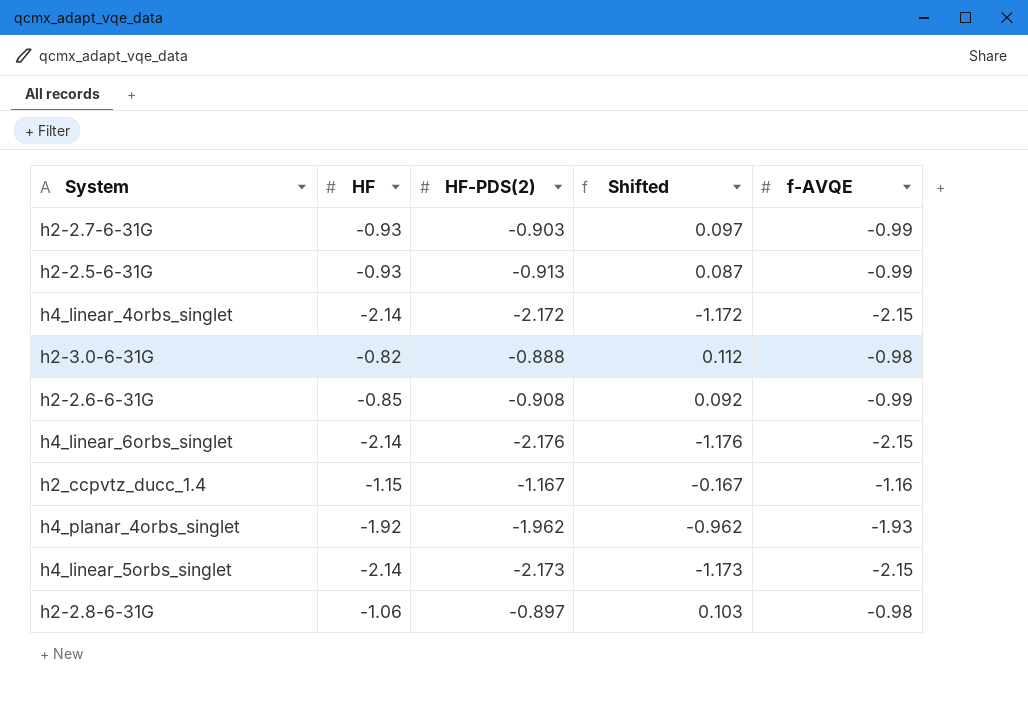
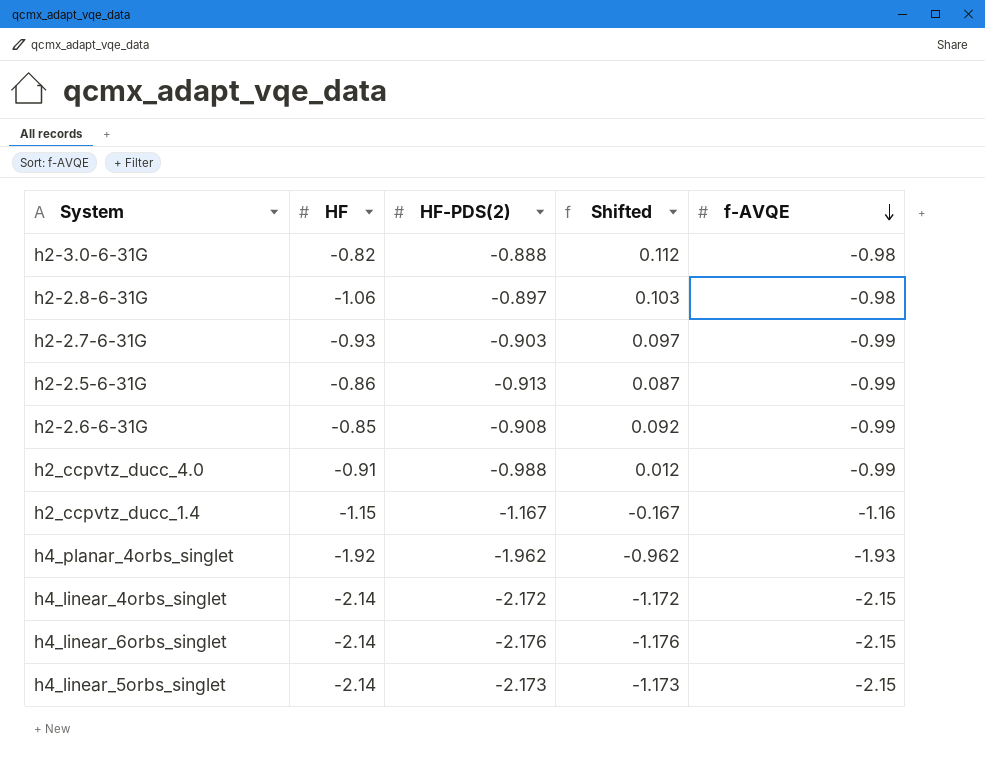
row order: none -> f-AVQE descending
h2-2.5-6-31G | HF: -0.93 -> -0.86
row h2_ccpvtz_ducc_4.0: none -> -0.91 | -0.988 | 0.012 | -0.99

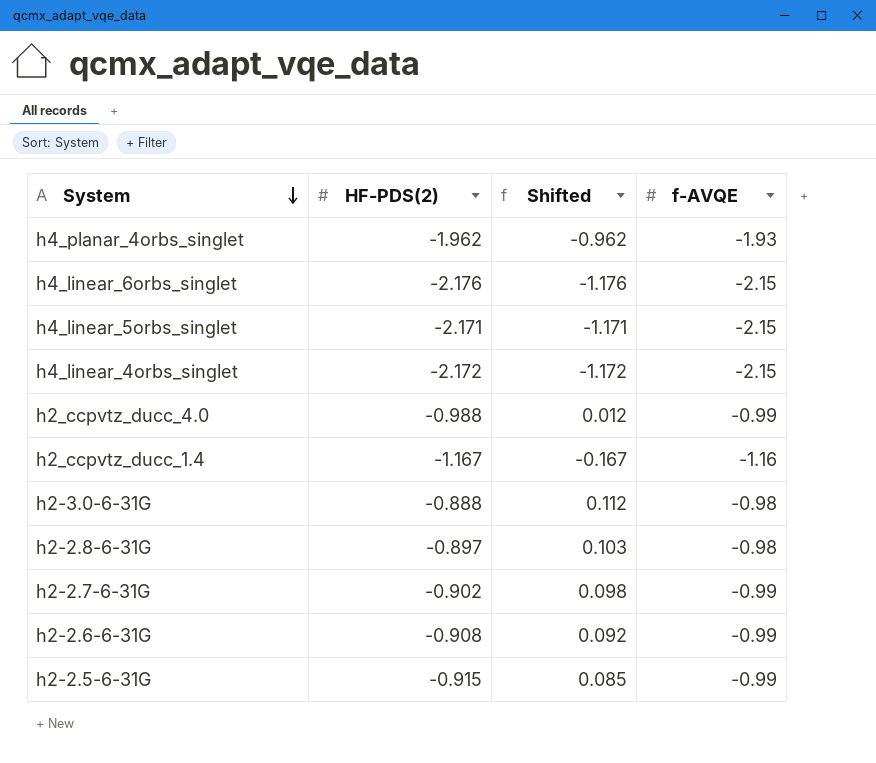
row order: f-AVQE descending -> System descending
column HF | position: 2 -> none
h4_linear_5orbs_singlet | HF-PDS(2): -2.173 -> -2.171
h4_linear_5orbs_singlet | Shifted: -1.173 -> -1.171
h2-2.7-6-31G | HF-PDS(2): -0.903 -> -0.902
h2-2.7-6-31G | Shifted: 0.097 -> 0.098
h2-2.5-6-31G | HF-PDS(2): -0.913 -> -0.915
h2-2.5-6-31G | Shifted: 0.087 -> 0.085

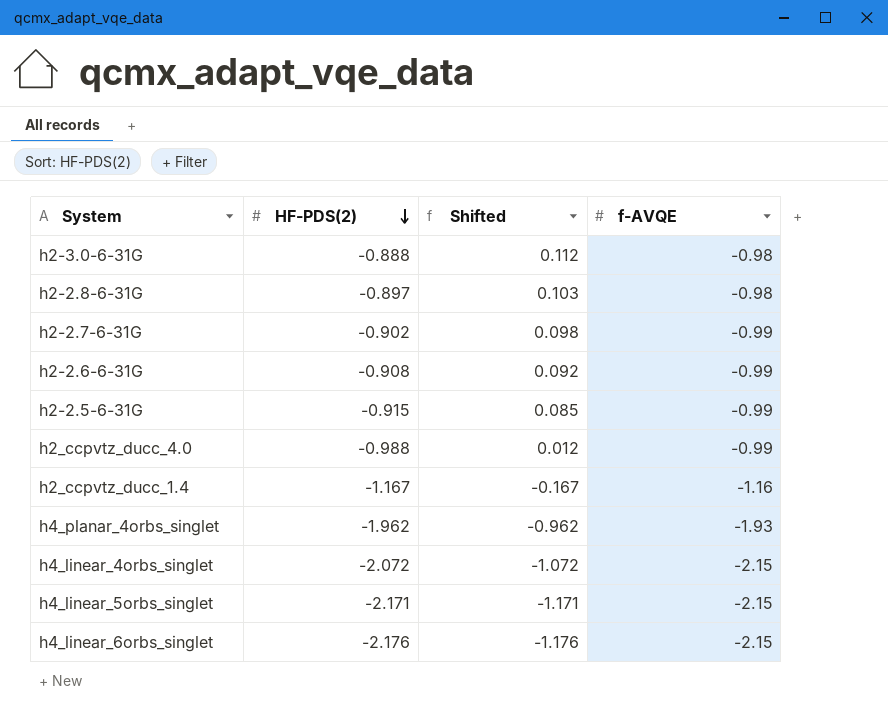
row order: System descending -> HF-PDS(2) descending
h4_linear_4orbs_singlet | HF-PDS(2): -2.172 -> -2.072
h4_linear_4orbs_singlet | Shifted: -1.172 -> -1.072

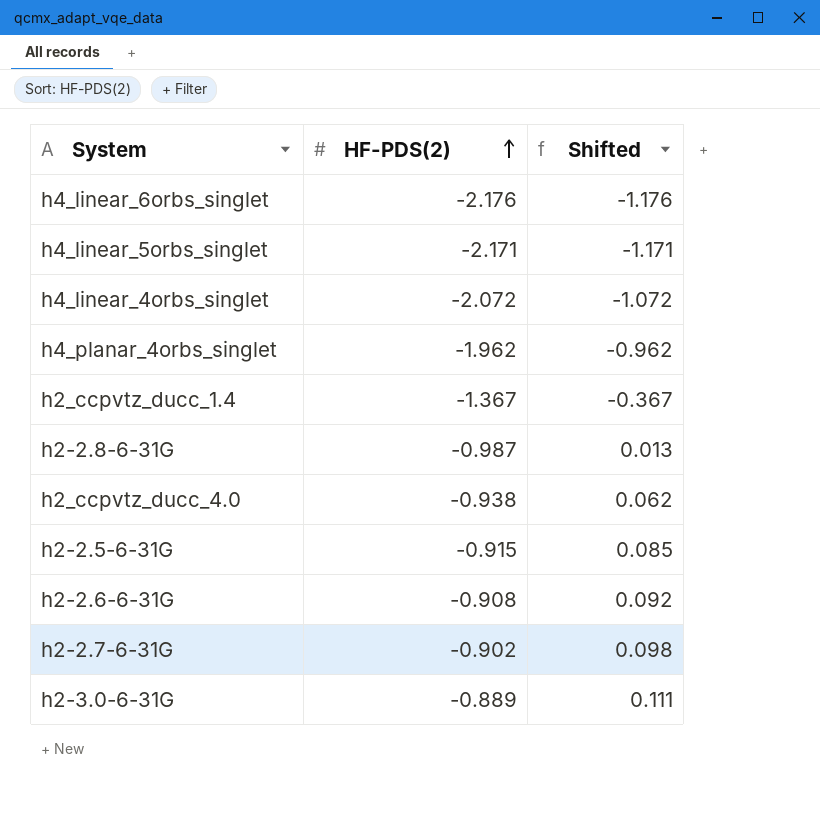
row order: HF-PDS(2) descending -> HF-PDS(2) ascending
column f-AVQE | position: 4 -> none
h2_ccpvtz_ducc_1.4 | HF-PDS(2): -1.167 -> -1.367
h2_ccpvtz_ducc_1.4 | Shifted: -0.167 -> -0.367
h2-2.8-6-31G | HF-PDS(2): -0.897 -> -0.987
h2-2.8-6-31G | Shifted: 0.103 -> 0.013
h2_ccpvtz_ducc_4.0 | HF-PDS(2): -0.988 -> -0.938
h2_ccpvtz_ducc_4.0 | Shifted: 0.012 -> 0.062
h2-3.0-6-31G | HF-PDS(2): -0.888 -> -0.889
h2-3.0-6-31G | Shifted: 0.112 -> 0.111

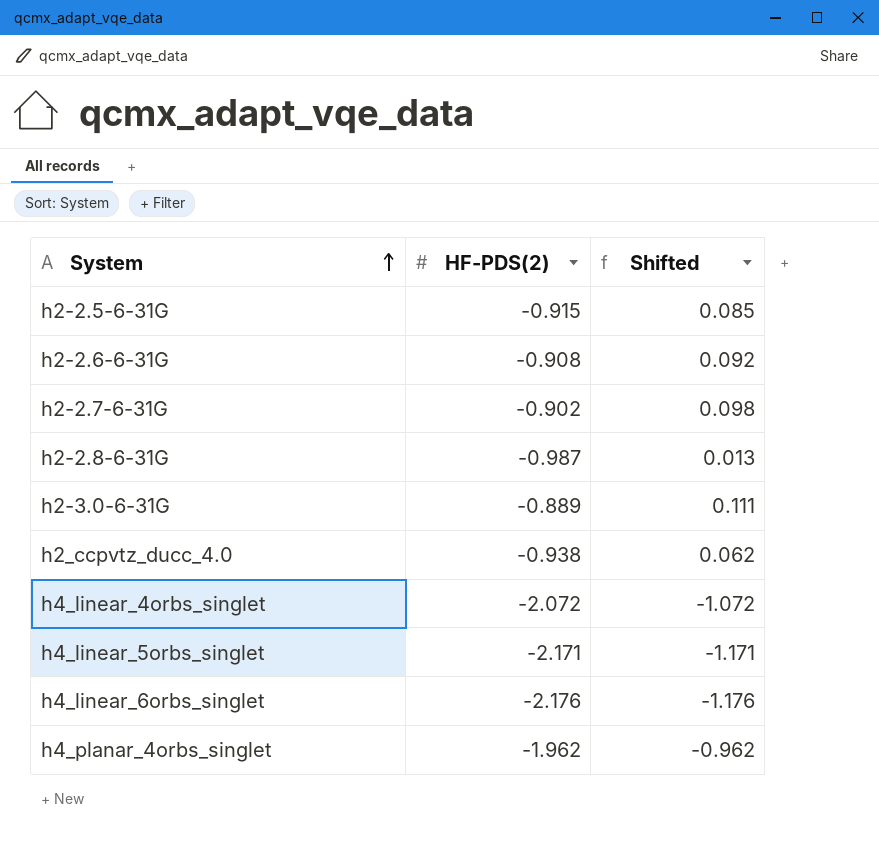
row order: HF-PDS(2) ascending -> System ascending
row h2_ccpvtz_ducc_1.4: -1.367 | -0.367 -> none

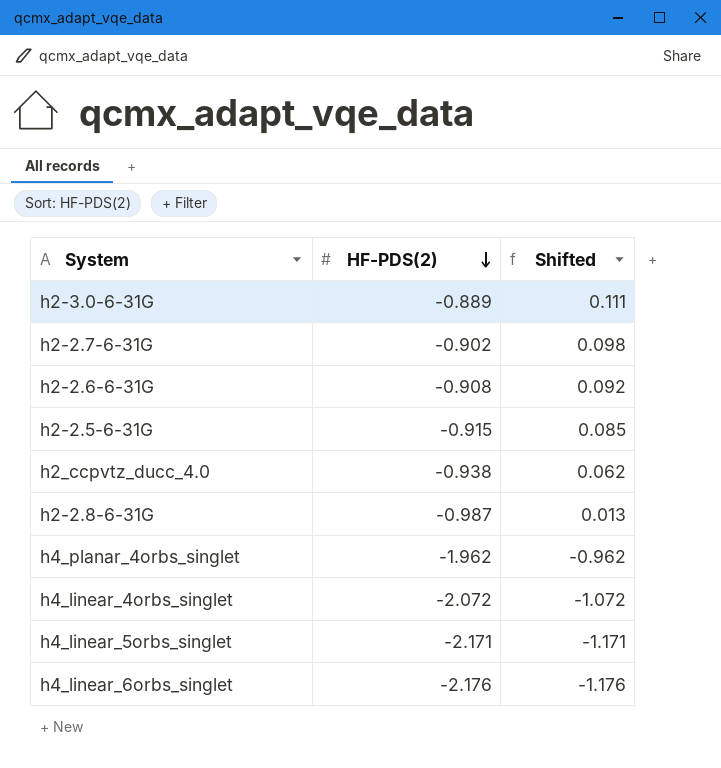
row order: System ascending -> HF-PDS(2) descending

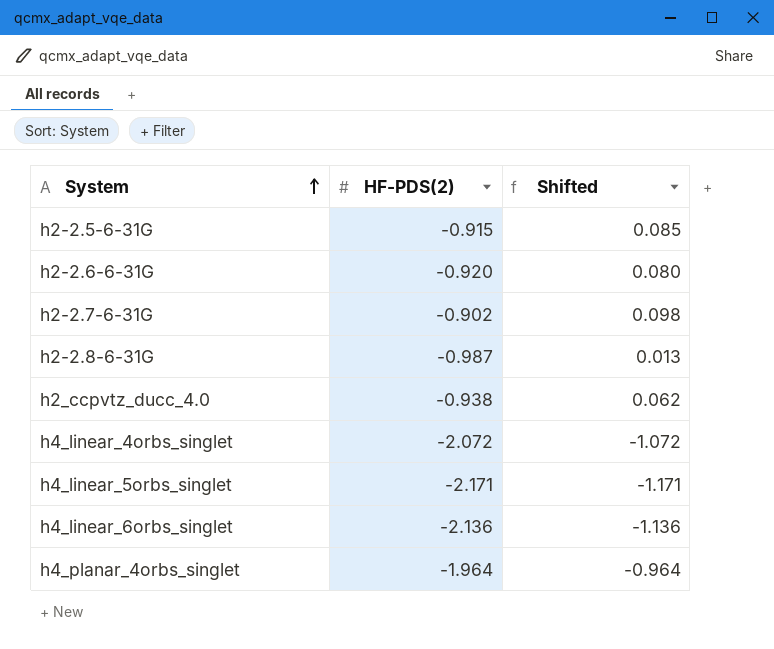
row order: HF-PDS(2) descending -> System ascending
row h2-3.0-6-31G: -0.889 | 0.111 -> none
h2-2.6-6-31G | HF-PDS(2): -0.908 -> -0.920
h2-2.6-6-31G | Shifted: 0.092 -> 0.080
h4_linear_6orbs_singlet | HF-PDS(2): -2.176 -> -2.136
h4_linear_6orbs_singlet | Shifted: -1.176 -> -1.136
h4_planar_4orbs_singlet | HF-PDS(2): -1.962 -> -1.964
h4_planar_4orbs_singlet | Shifted: -0.962 -> -0.964

